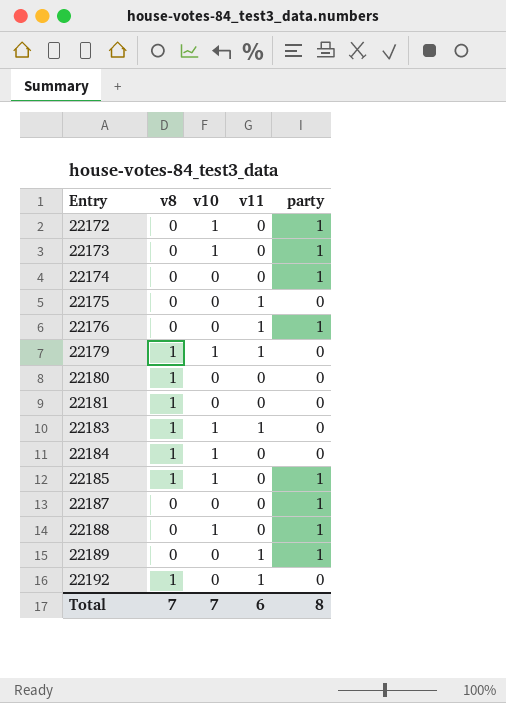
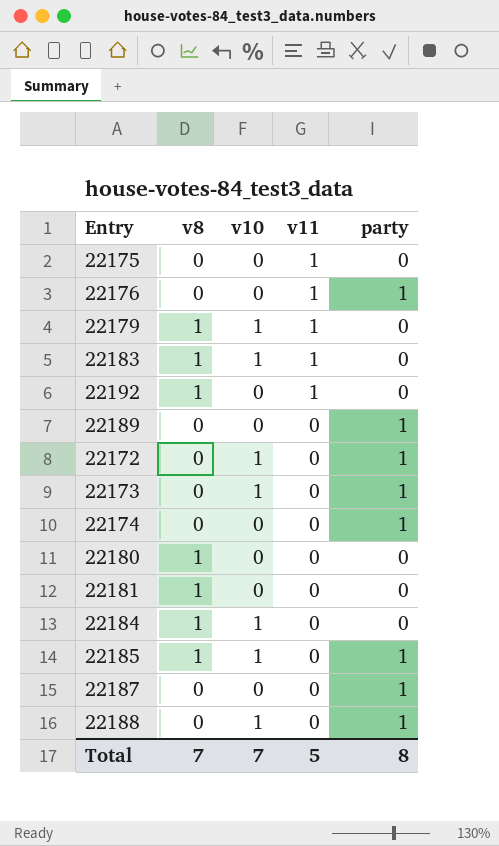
row order: Entry ascending -> v11 descending
22189 | v11: 1 -> 0
Total | v11: 6 -> 5

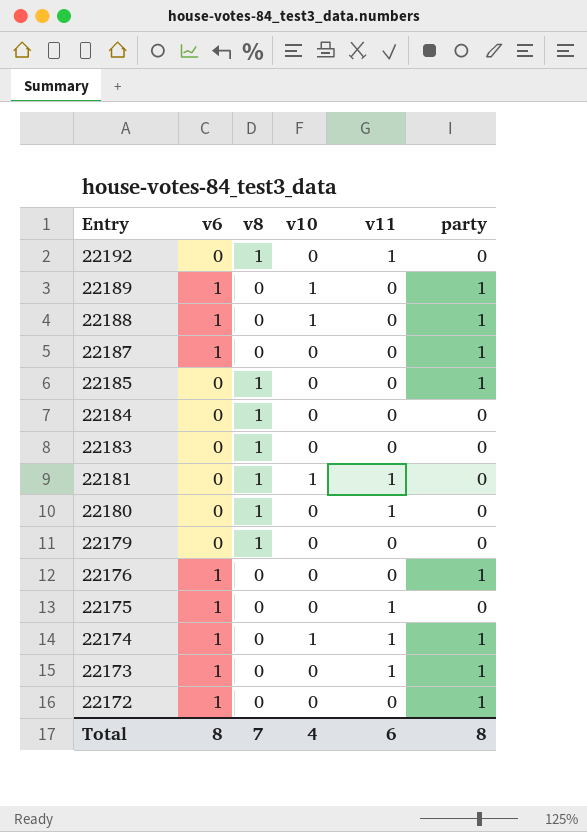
row order: v11 descending -> Entry descending
column v6 | position: none -> 2
22189 | v10: 0 -> 1
22185 | v10: 1 -> 0
22184 | v10: 1 -> 0
22183 | v10: 1 -> 0
22183 | v11: 1 -> 0
22181 | v10: 0 -> 1
22181 | v11: 0 -> 1
22180 | v11: 0 -> 1
22179 | v10: 1 -> 0
22179 | v11: 1 -> 0
22176 | v11: 1 -> 0
22174 | v10: 0 -> 1
22174 | v11: 0 -> 1
22173 | v10: 1 -> 0
22173 | v11: 0 -> 1
22172 | v10: 1 -> 0
Total | v10: 7 -> 4
Total | v11: 5 -> 6

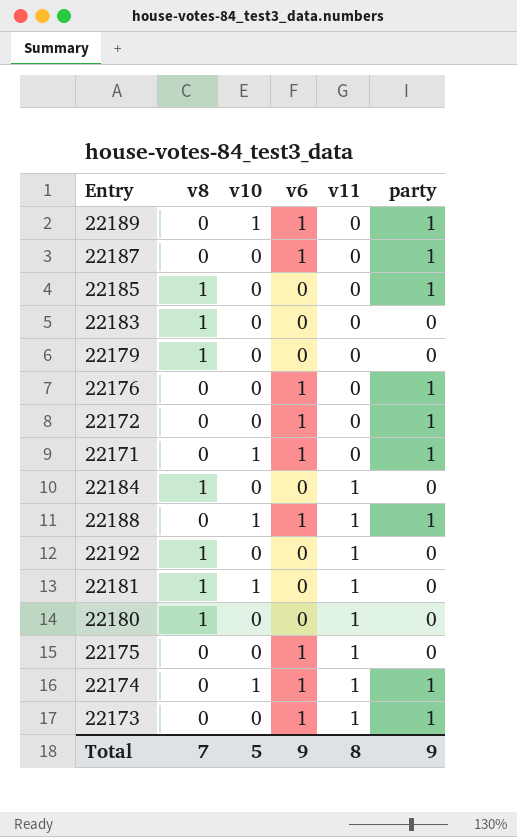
row order: Entry descending -> v11 ascending
column v6 | position: 2 -> 4
row 22171: none -> 0 | 1 | 1 | 0 | 1
22184 | v11: 0 -> 1
22188 | v11: 0 -> 1
Total | v10: 4 -> 5
Total | v6: 8 -> 9
Total | v11: 6 -> 8
Total | party: 8 -> 9

